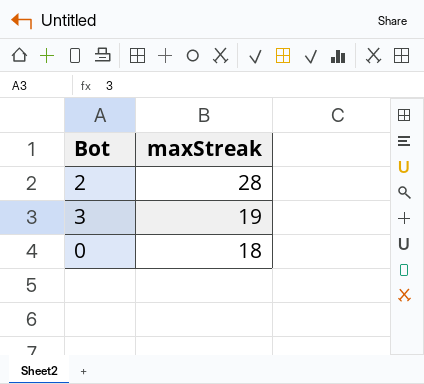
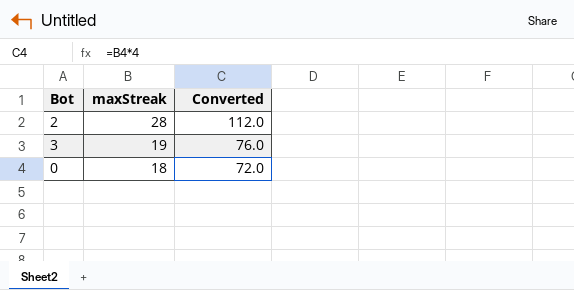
column Converted | formula: none -> [maxStreak] * 4

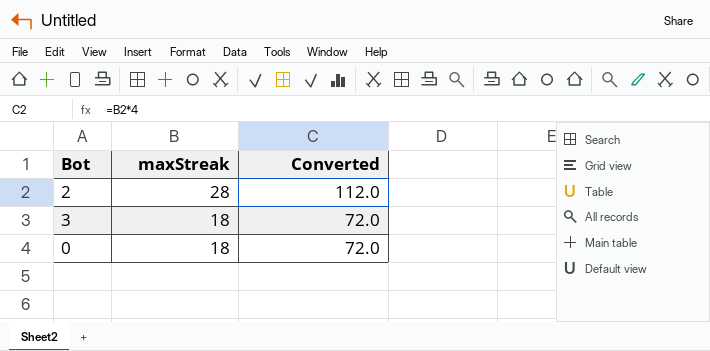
3 | maxStreak: 19 -> 18
3 | Converted: 76.0 -> 72.0

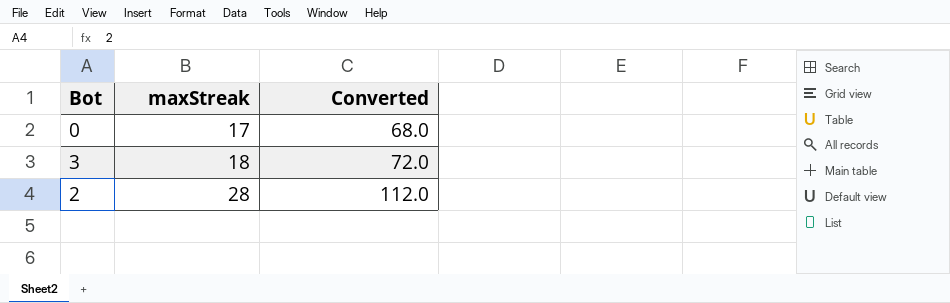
row order: maxStreak descending -> maxStreak ascending
0 | maxStreak: 18 -> 17
0 | Converted: 72.0 -> 68.0

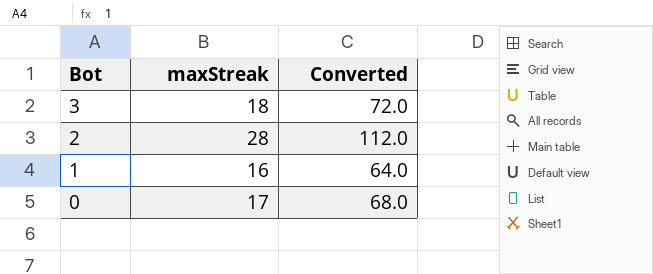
row order: maxStreak ascending -> Bot descending
row 1: none -> 16 | 64.0

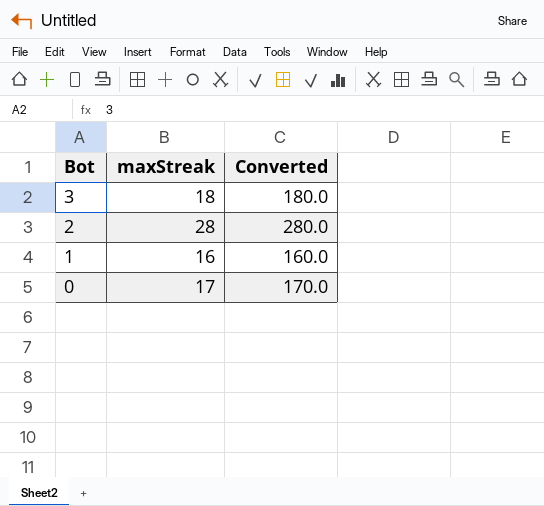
column Converted | formula: [maxStreak] * 4 -> [maxStreak] * 10

